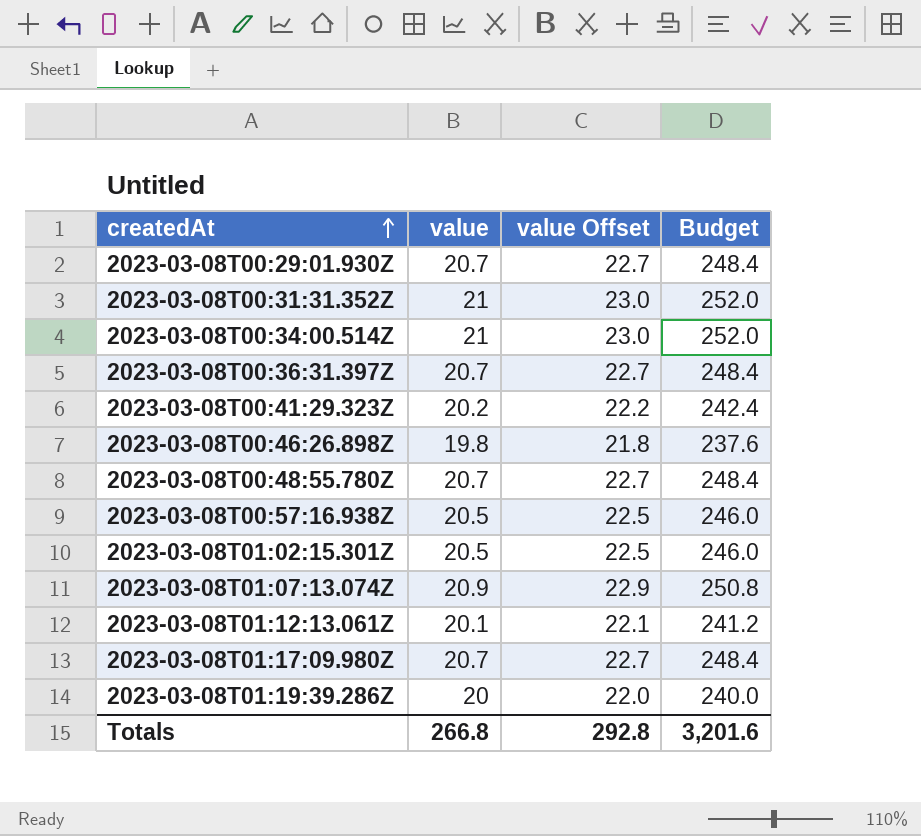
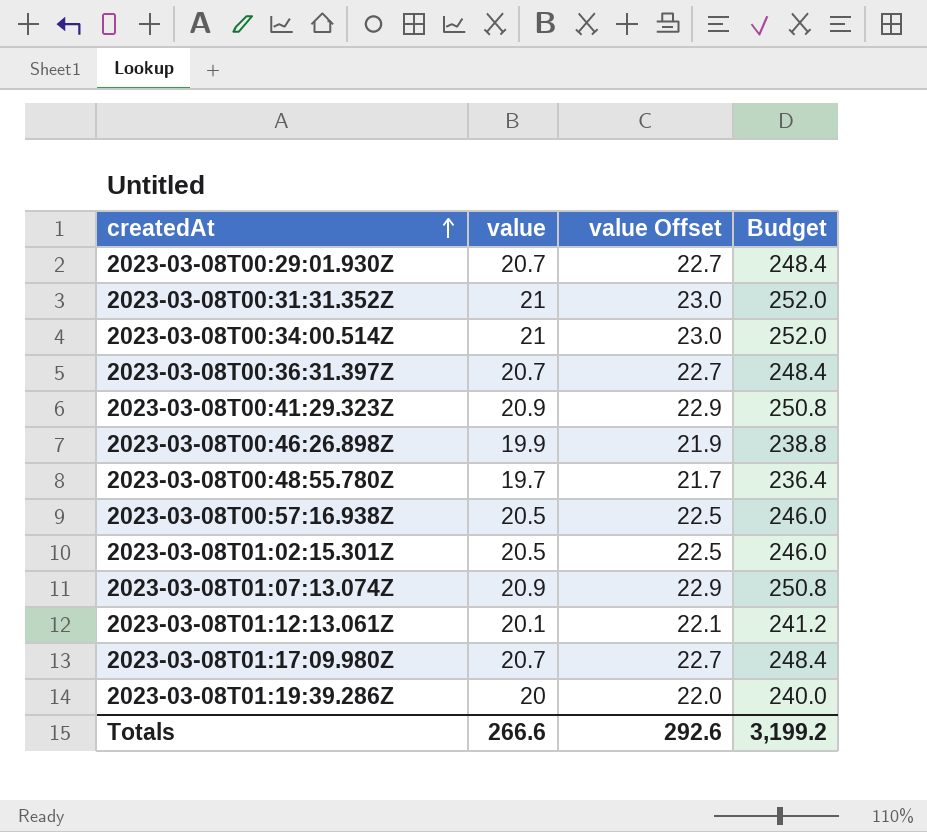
2023-03-08T00:41:29.323Z | value: 20.2 -> 20.9
2023-03-08T00:41:29.323Z | value Offset: 22.2 -> 22.9
2023-03-08T00:41:29.323Z | Budget: 242.4 -> 250.8
2023-03-08T00:46:26.898Z | value: 19.8 -> 19.9
2023-03-08T00:46:26.898Z | value Offset: 21.8 -> 21.9
2023-03-08T00:46:26.898Z | Budget: 237.6 -> 238.8
2023-03-08T00:48:55.780Z | value: 20.7 -> 19.7
2023-03-08T00:48:55.780Z | value Offset: 22.7 -> 21.7
2023-03-08T00:48:55.780Z | Budget: 248.4 -> 236.4
Totals | value: 266.8 -> 266.6
Totals | value Offset: 292.8 -> 292.6
Totals | Budget: 3,201.6 -> 3,199.2

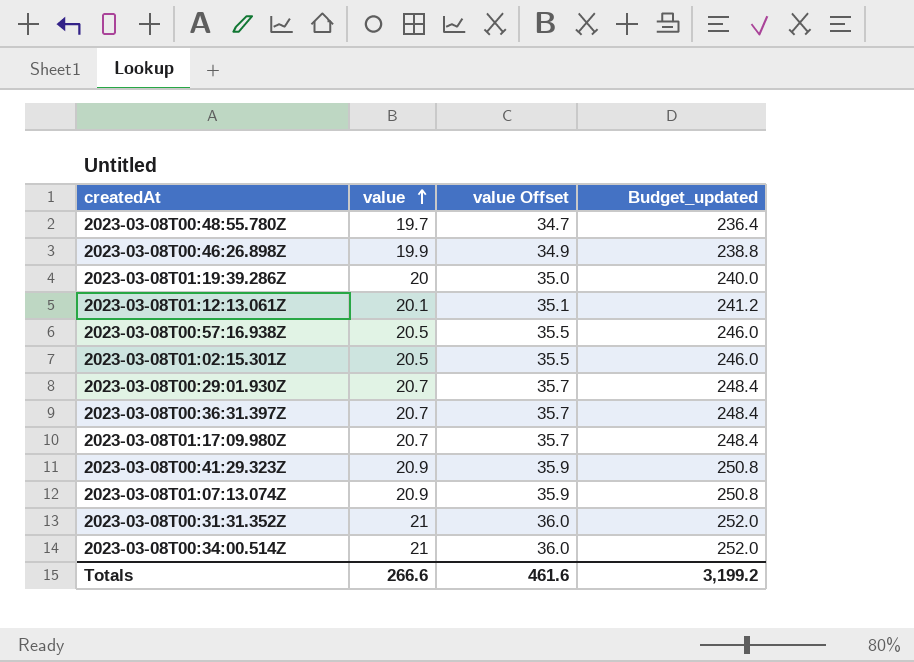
row order: createdAt ascending -> value ascending
column value Offset | formula: [value] + 2 -> [value] + 15
column name: Budget -> Budget_updated
Totals | value Offset: 292.6 -> 461.6

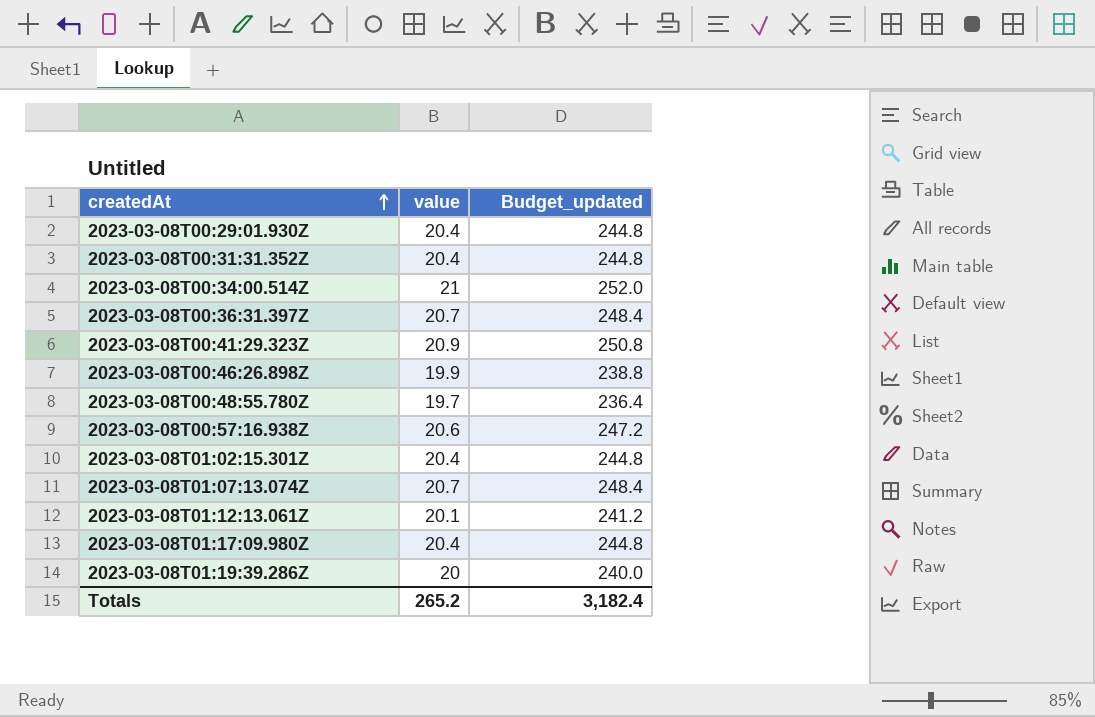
row order: value ascending -> createdAt ascending
column value Offset | formula: [value] + 15 -> none
2023-03-08T00:29:01.930Z | value: 20.7 -> 20.4
2023-03-08T00:29:01.930Z | Budget_updated: 248.4 -> 244.8
2023-03-08T00:31:31.352Z | value: 21 -> 20.4
2023-03-08T00:31:31.352Z | Budget_updated: 252.0 -> 244.8
2023-03-08T00:57:16.938Z | value: 20.5 -> 20.6
2023-03-08T00:57:16.938Z | Budget_updated: 246.0 -> 247.2
2023-03-08T01:02:15.301Z | value: 20.5 -> 20.4
2023-03-08T01:02:15.301Z | Budget_updated: 246.0 -> 244.8
2023-03-08T01:07:13.074Z | value: 20.9 -> 20.7
2023-03-08T01:07:13.074Z | Budget_updated: 250.8 -> 248.4
2023-03-08T01:17:09.980Z | value: 20.7 -> 20.4
2023-03-08T01:17:09.980Z | Budget_updated: 248.4 -> 244.8
Totals | value: 266.6 -> 265.2
Totals | Budget_updated: 3,199.2 -> 3,182.4

